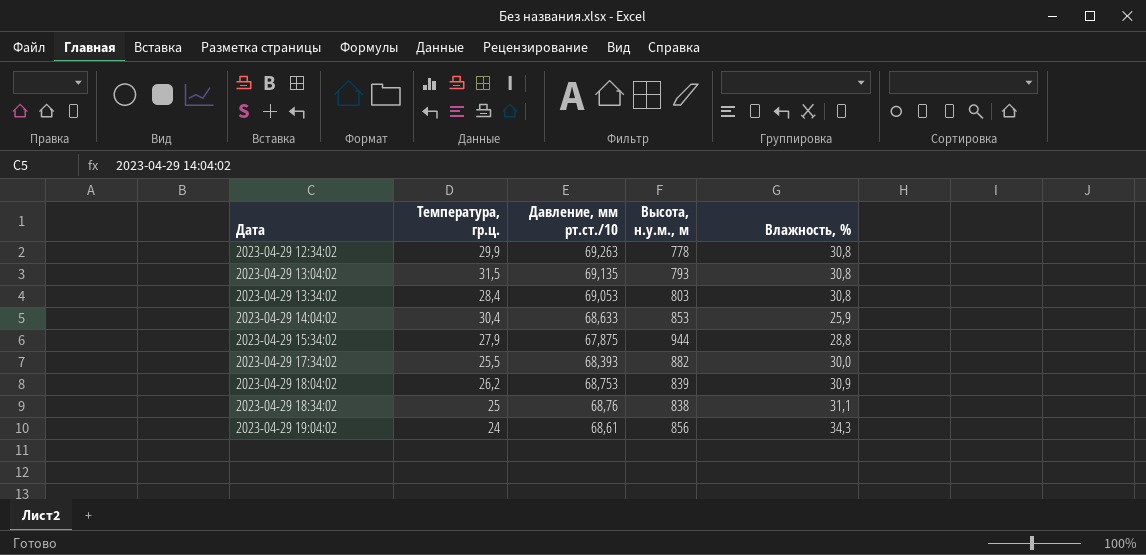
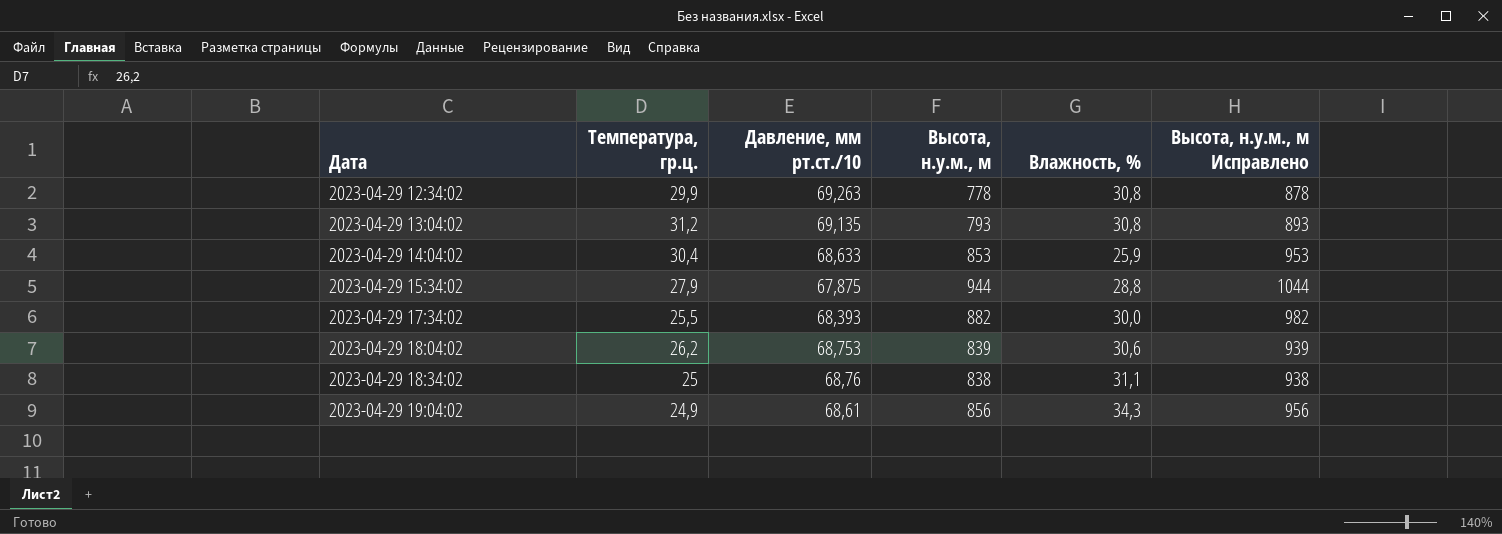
column Высота, н.у.м., м Исправлено | formula: none -> [Высота, н.у.м., м] + 100
row 2023-04-29 13:34:02: 28,4 | 69,053 | 803 | 30,8 -> none
2023-04-29 13:04:02 | Температура, гр.ц.: 31,5 -> 31,2
2023-04-29 18:04:02 | Влажность, %: 30,9 -> 30,6
2023-04-29 19:04:02 | Температура, гр.ц.: 24 -> 24,9

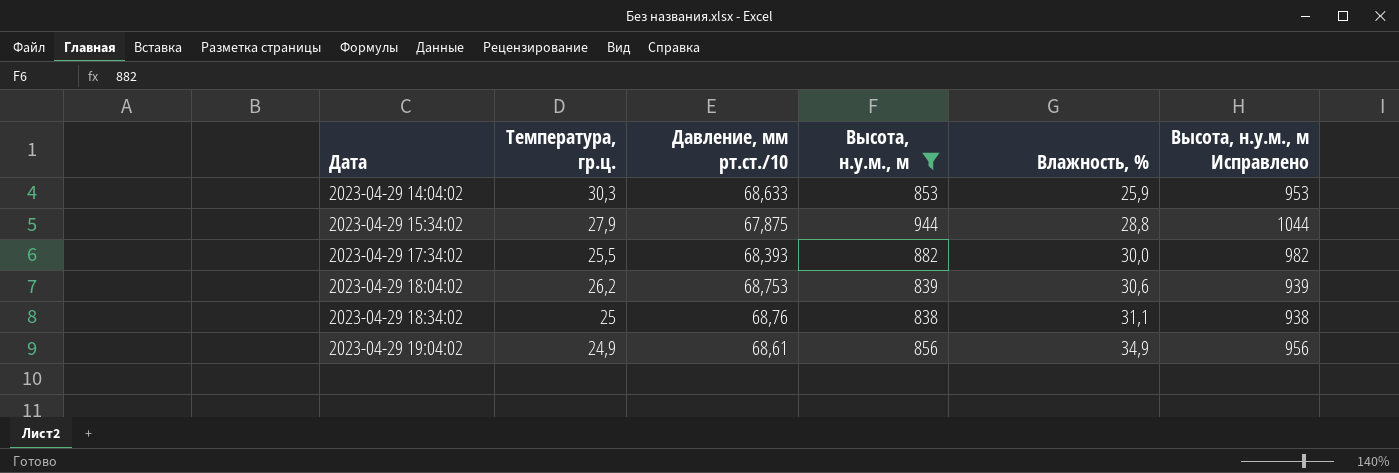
filter: none -> Высота, н.у.м., м >= 838
2023-04-29 14:04:02 | Температура, гр.ц.: 30,4 -> 30,3
2023-04-29 19:04:02 | Влажность, %: 34,3 -> 34,9

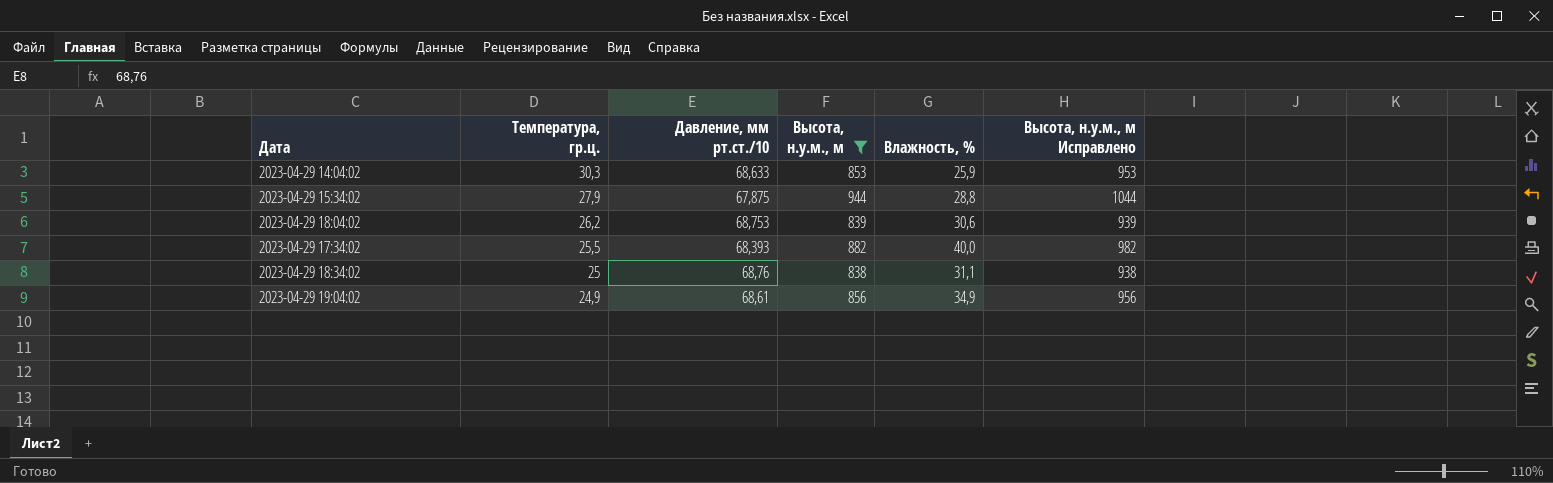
row order: Дата ascending -> Температура, гр.ц. descending
2023-04-29 17:34:02 | Влажность, %: 30,0 -> 40,0

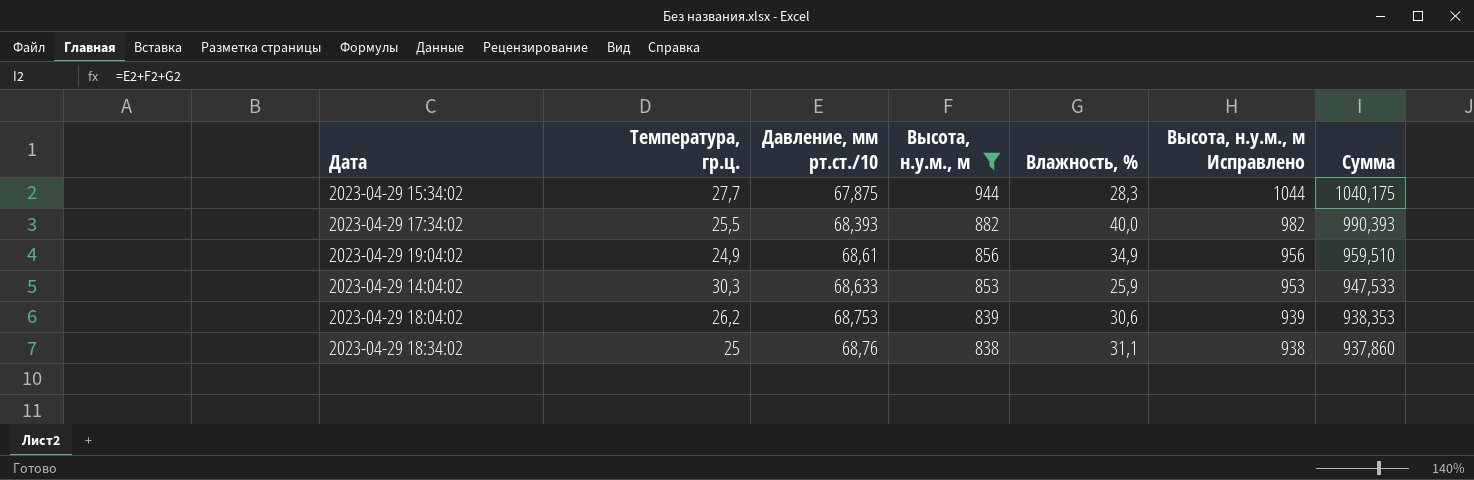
row order: Температура, гр.ц. descending -> Давление, мм рт.ст./10 ascending
column Сумма | formula: none -> [Давление, мм рт.ст./10] + [Высота, н.у.м., м] + [Влажность, %]
2023-04-29 15:34:02 | Температура, гр.ц.: 27,9 -> 27,7
2023-04-29 15:34:02 | Влажность, %: 28,8 -> 28,3

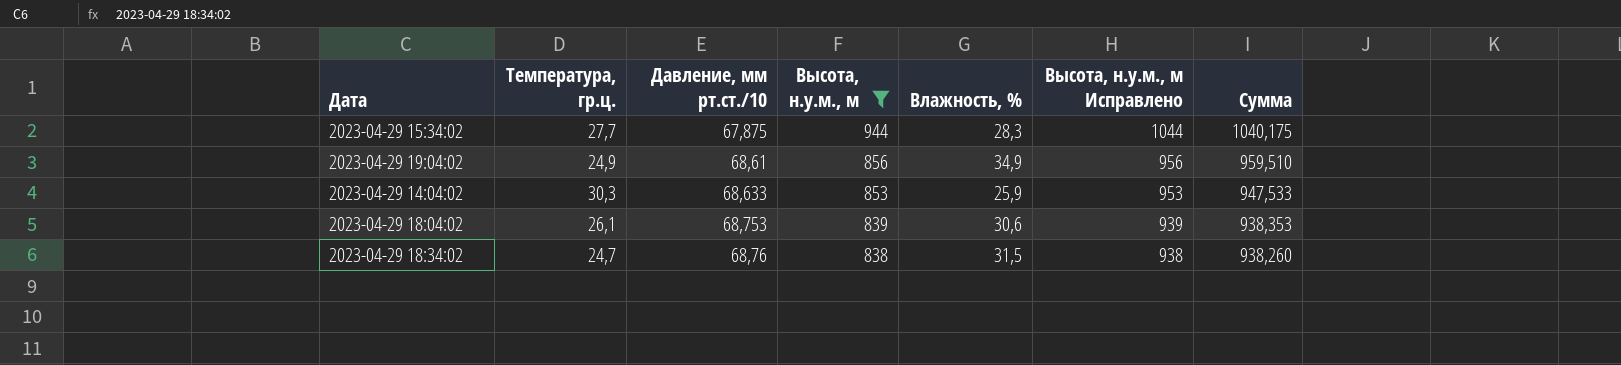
row 2023-04-29 17:34:02: 25,5 | 68,393 | 882 | 40,0 | 982 | 990,393 -> none
2023-04-29 18:04:02 | Температура, гр.ц.: 26,2 -> 26,1
2023-04-29 18:34:02 | Температура, гр.ц.: 25 -> 24,7
2023-04-29 18:34:02 | Влажность, %: 31,1 -> 31,5
2023-04-29 18:34:02 | Сумма: 937,860 -> 938,260

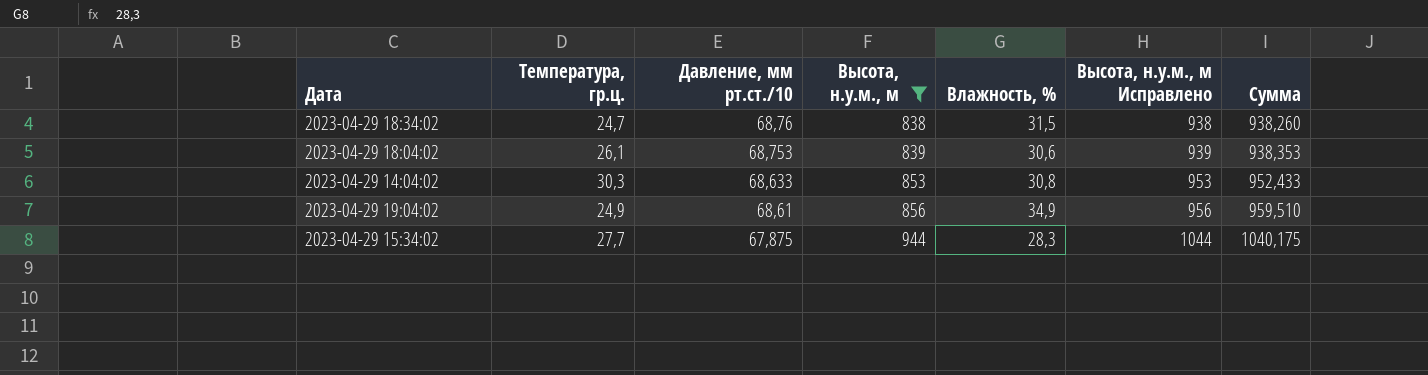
row order: Давление, мм рт.ст./10 ascending -> Давление, мм рт.ст./10 descending
2023-04-29 14:04:02 | Влажность, %: 25,9 -> 30,8
2023-04-29 14:04:02 | Сумма: 947,533 -> 952,433

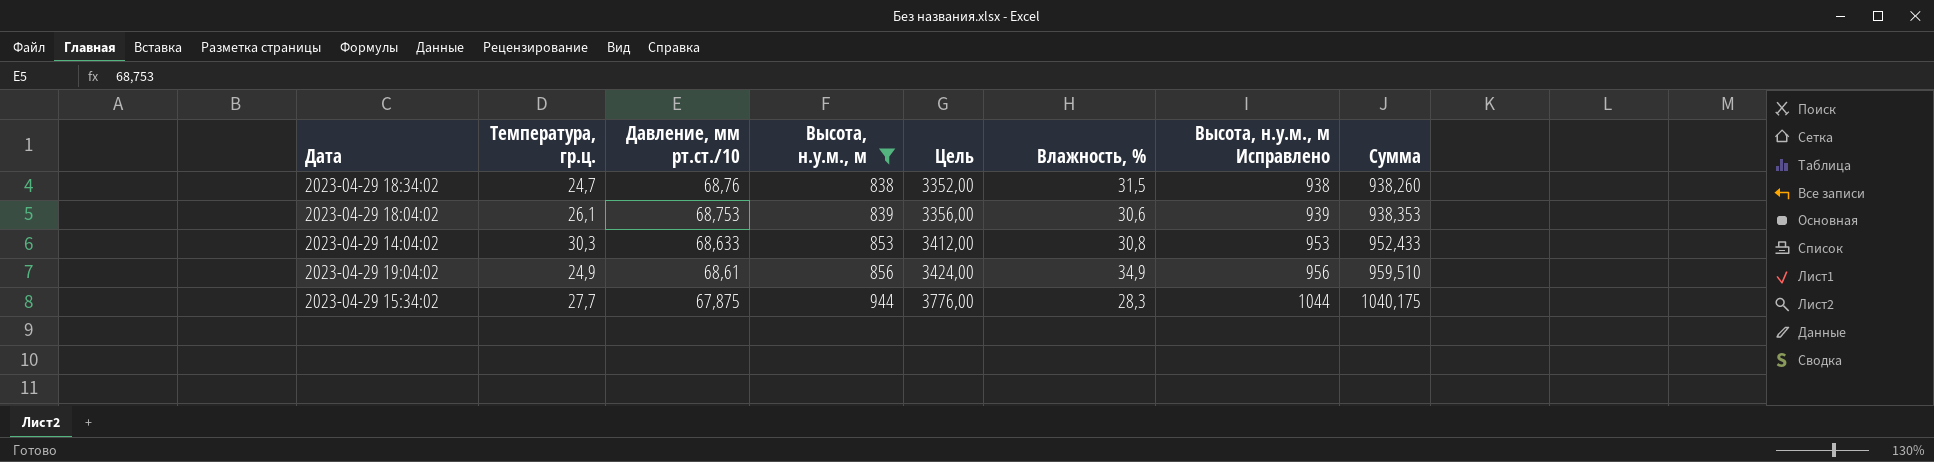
column Цель | formula: none -> [Высота, н.у.м., м] * 4

